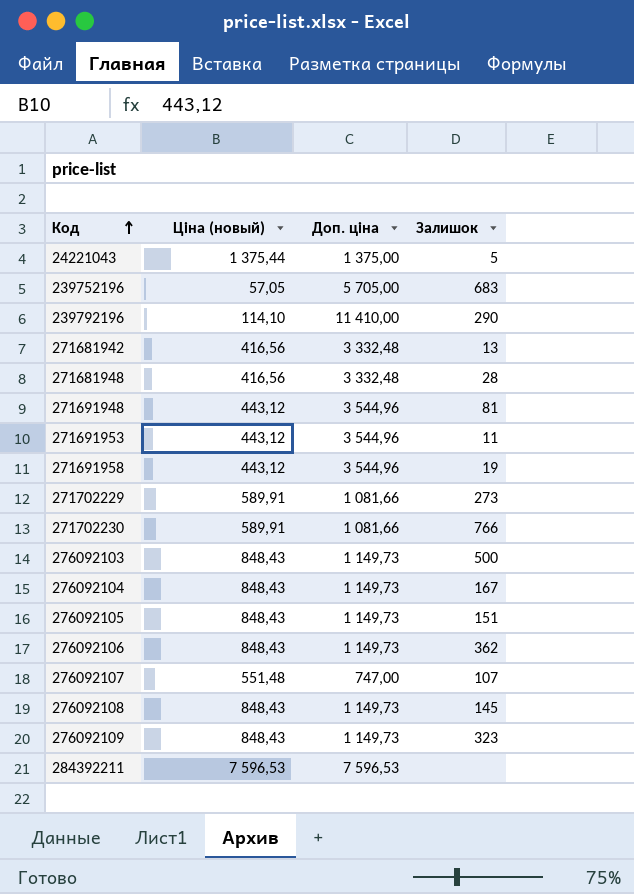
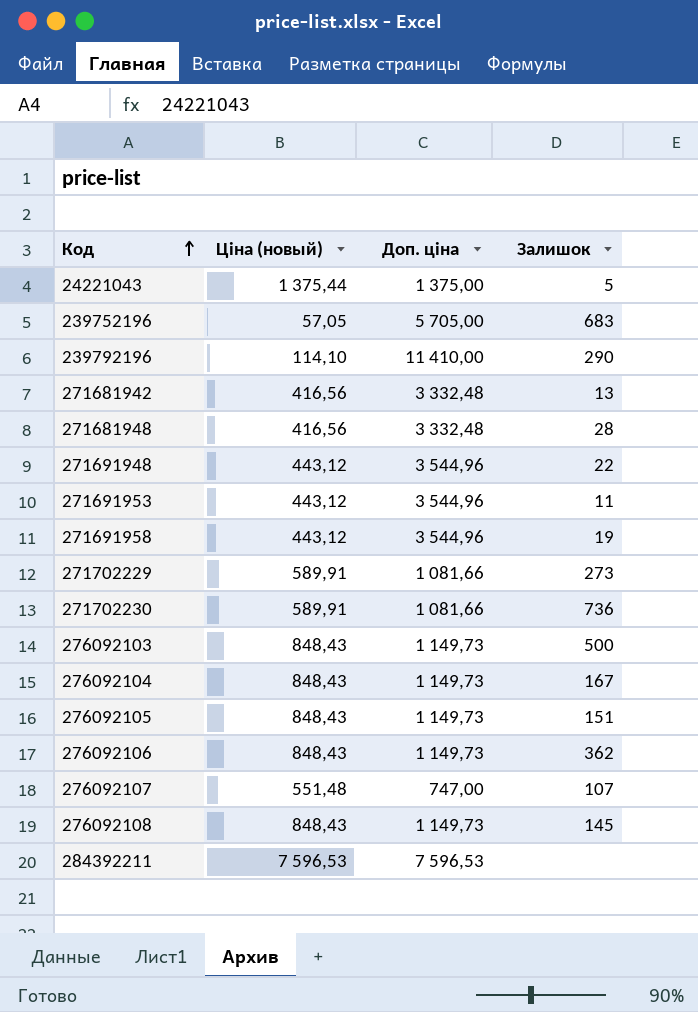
row 276092109: 848,43 | 1 149,73 | 323 -> none
271691948 | Залишок: 81 -> 22
271702230 | Залишок: 766 -> 736

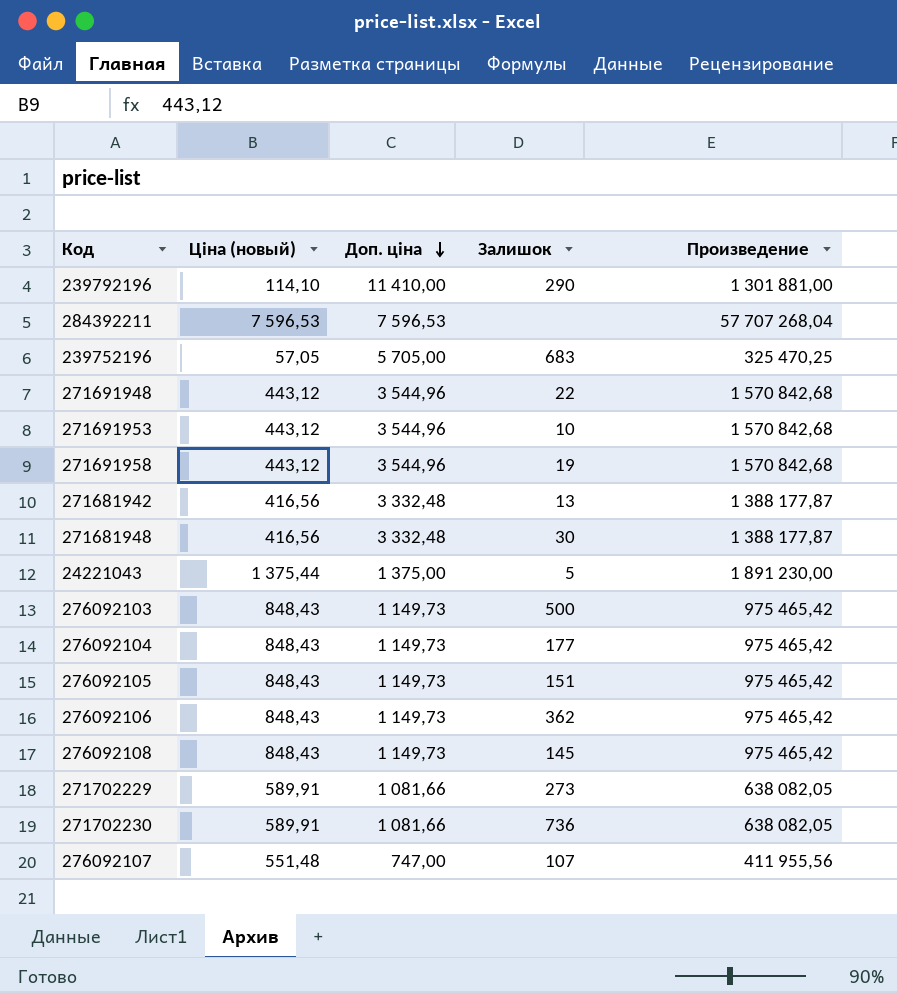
row order: Код ascending -> Доп. ціна descending
column Произведение | formula: none -> [Ціна (новый)] * [Доп. ціна]
271691953 | Залишок: 11 -> 10
271681948 | Залишок: 28 -> 30
276092104 | Залишок: 167 -> 177

